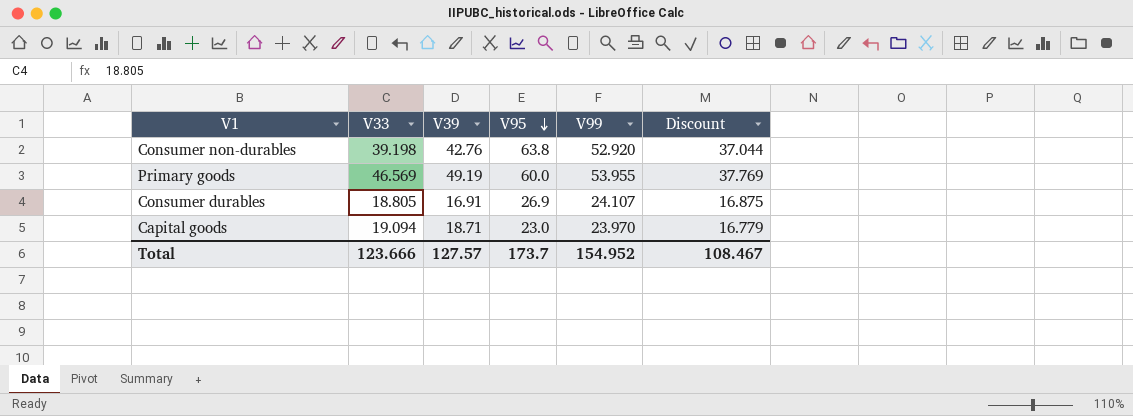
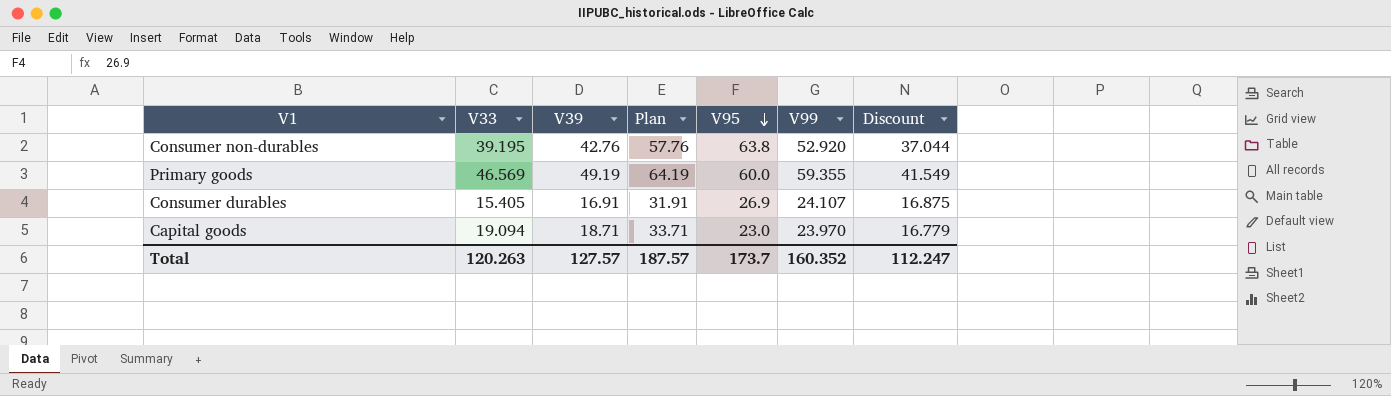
column Plan | formula: none -> [V39] + 15
Consumer non-durables | V33: 39.198 -> 39.195
Primary goods | V99: 53.955 -> 59.355
Primary goods | Discount: 37.769 -> 41.549
Consumer durables | V33: 18.805 -> 15.405
Total | V33: 123.666 -> 120.263
Total | V99: 154.952 -> 160.352
Total | Discount: 108.467 -> 112.247

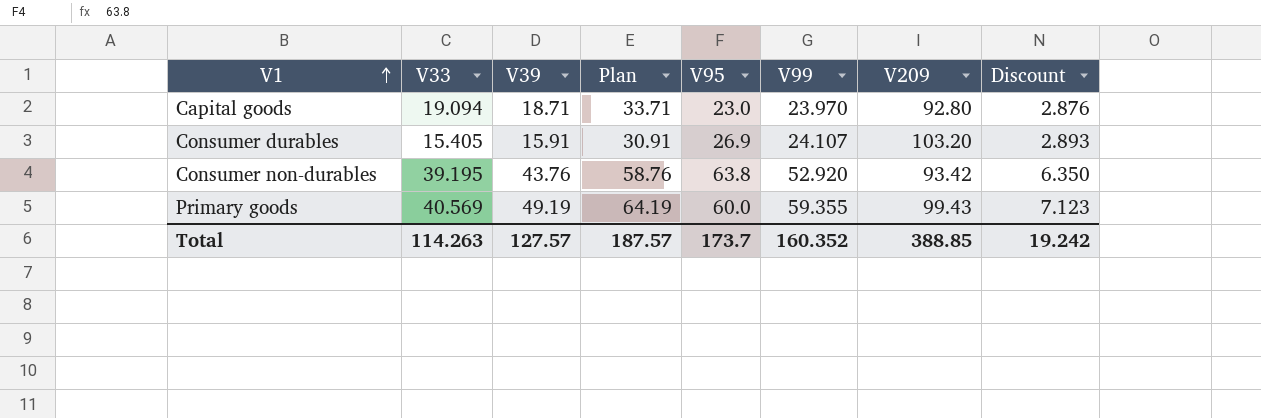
row order: V95 descending -> V1 ascending
column V209 | position: none -> 7
column Discount | formula: [V99] * 0.7 -> [V99] * 0.12
Consumer durables | V39: 16.91 -> 15.91
Consumer durables | Plan: 31.91 -> 30.91
Consumer non-durables | V39: 42.76 -> 43.76
Consumer non-durables | Plan: 57.76 -> 58.76
Primary goods | V33: 46.569 -> 40.569
Total | V33: 120.263 -> 114.263
Total | Discount: 112.247 -> 19.242

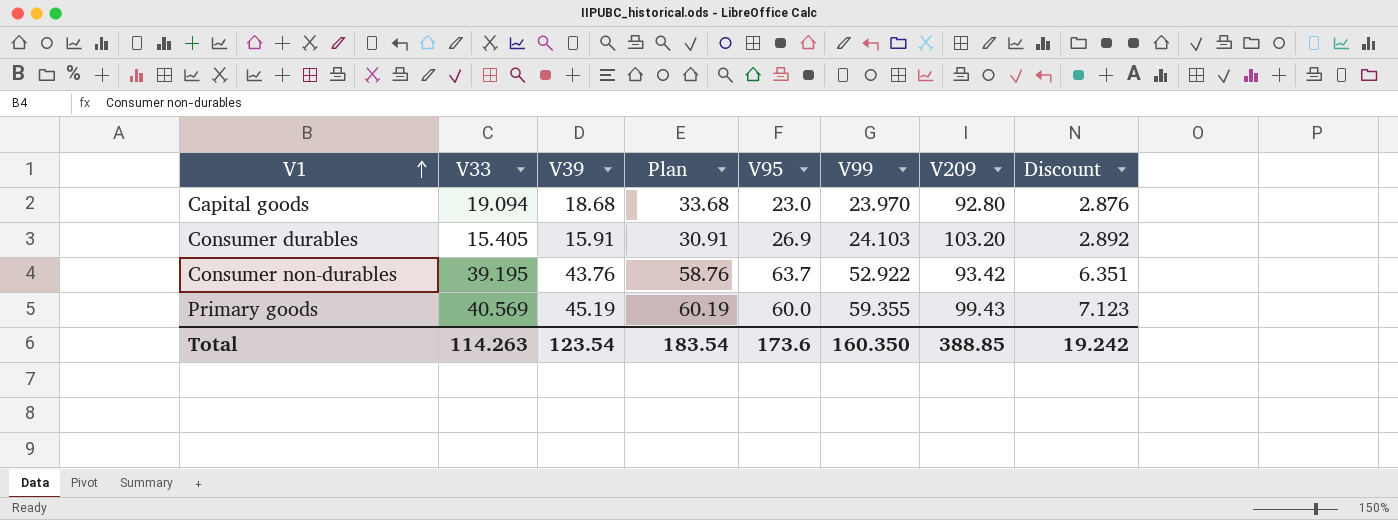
Capital goods | V39: 18.71 -> 18.68
Capital goods | Plan: 33.71 -> 33.68
Consumer durables | V99: 24.107 -> 24.103
Consumer durables | Discount: 2.893 -> 2.892
Consumer non-durables | V95: 63.8 -> 63.7
Consumer non-durables | V99: 52.920 -> 52.922
Consumer non-durables | Discount: 6.350 -> 6.351
Primary goods | V39: 49.19 -> 45.19
Primary goods | Plan: 64.19 -> 60.19
Total | V39: 127.57 -> 123.54
Total | Plan: 187.57 -> 183.54
Total | V95: 173.7 -> 173.6
Total | V99: 160.352 -> 160.350

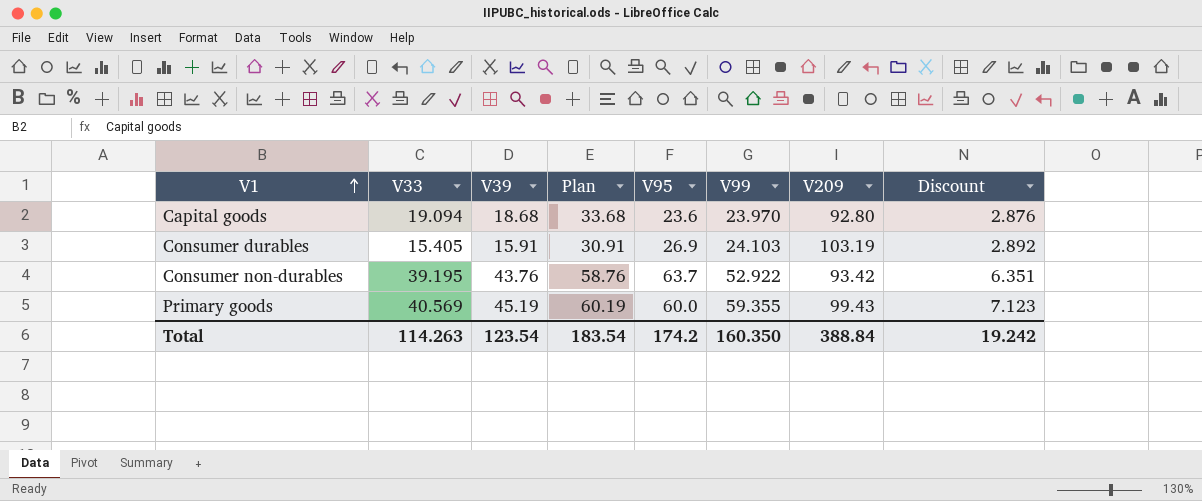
Capital goods | V95: 23.0 -> 23.6
Consumer durables | V209: 103.20 -> 103.19
Total | V95: 173.6 -> 174.2
Total | V209: 388.85 -> 388.84

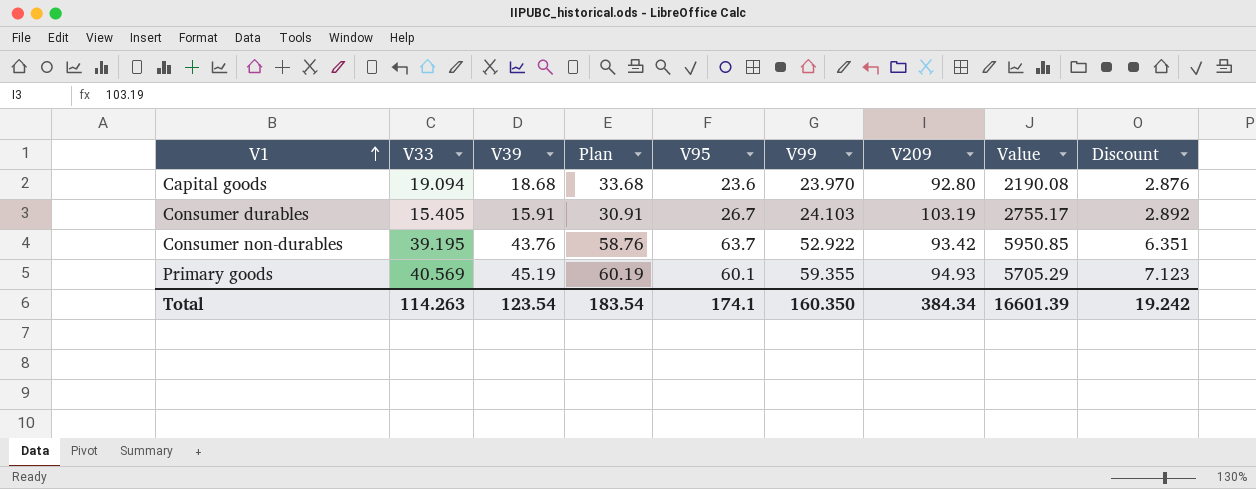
column Value | formula: none -> [V95] * [V209]
Consumer durables | V95: 26.9 -> 26.7
Primary goods | V95: 60.0 -> 60.1
Primary goods | V209: 99.43 -> 94.93
Total | V95: 174.2 -> 174.1
Total | V209: 388.84 -> 384.34

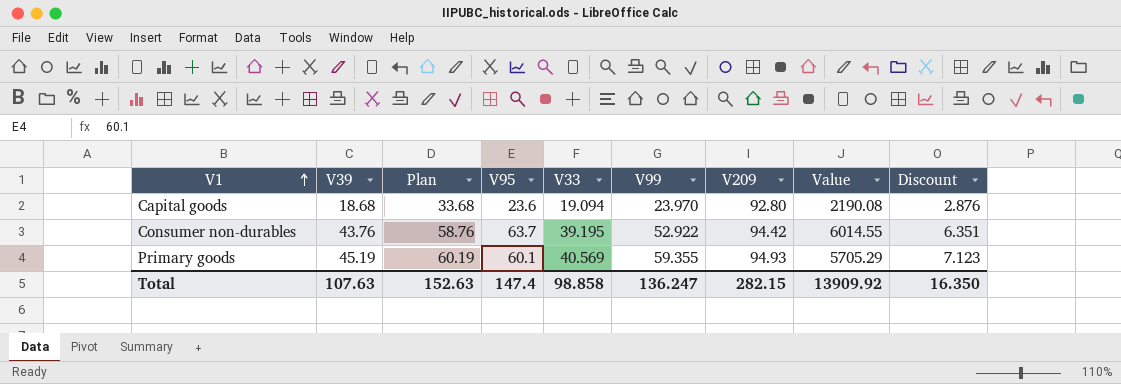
column V33 | position: 2 -> 5
row Consumer durables: 15.405 | 15.91 | 30.91 | 26.7 | 24.103 | 103.19 | 2755.17 | 2.892 -> none
Consumer non-durables | V209: 93.42 -> 94.42
Consumer non-durables | Value: 5950.85 -> 6014.55
Total | V39: 123.54 -> 107.63
Total | Plan: 183.54 -> 152.63
Total | V95: 174.1 -> 147.4
Total | V33: 114.263 -> 98.858
Total | V99: 160.350 -> 136.247
Total | V209: 384.34 -> 282.15
Total | Value: 16601.39 -> 13909.92
Total | Discount: 19.242 -> 16.350

